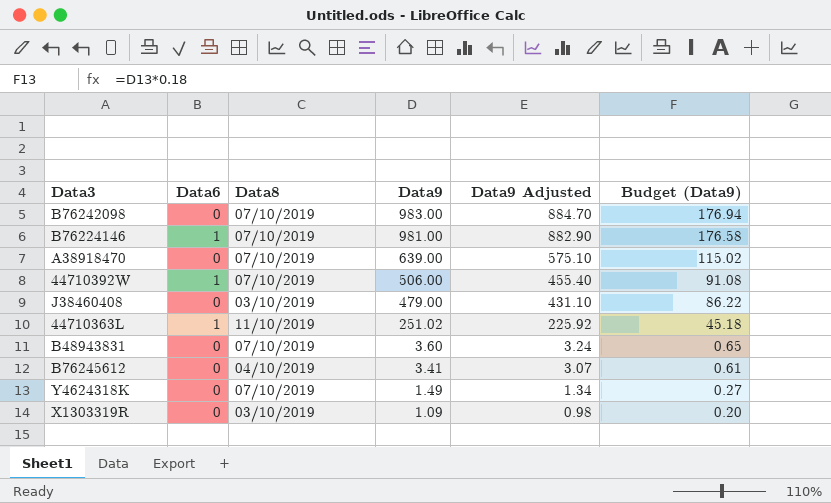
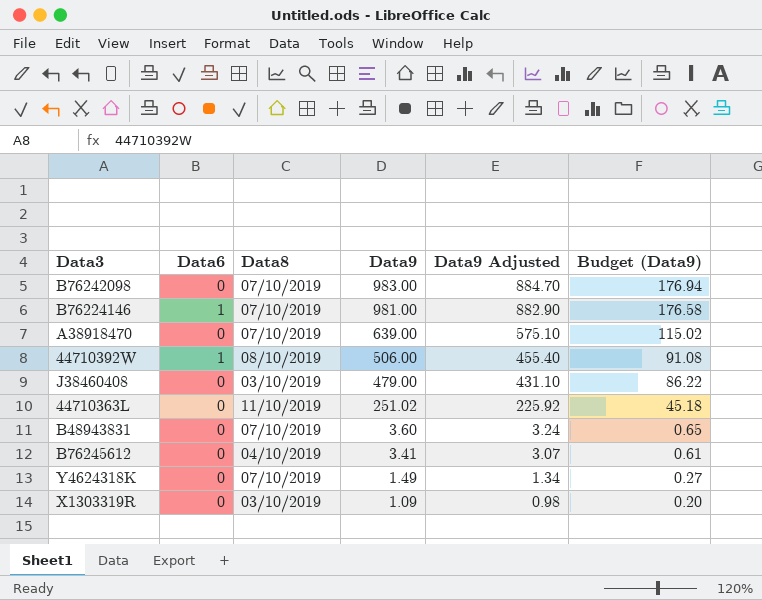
44710392W | Data8: 07/10/2019 -> 08/10/2019
44710363L | Data6: 1 -> 0

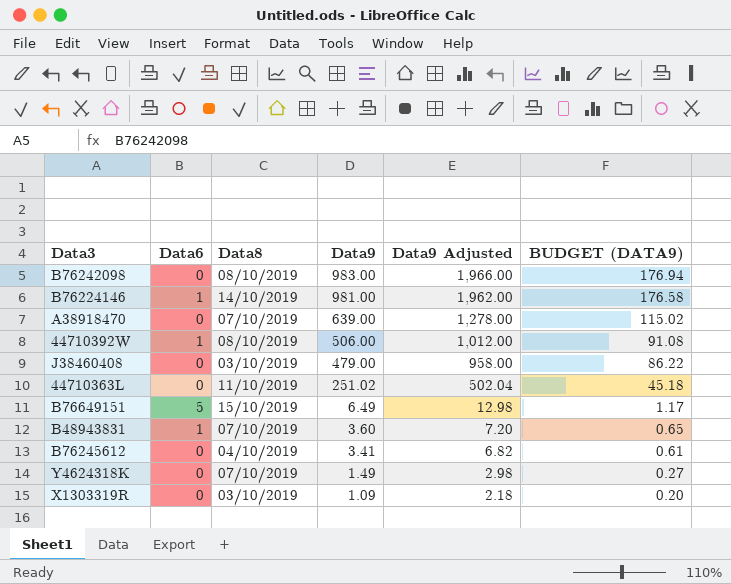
column Data9 Adjusted | formula: [Data9] * 0.9 -> [Data9] * 2
column name: Budget (Data9) -> BUDGET (DATA9)
B76242098 | Data8: 07/10/2019 -> 08/10/2019
B76224146 | Data8: 07/10/2019 -> 14/10/2019
row B76649151: none -> 5 | 15/10/2019 | 6.49 | 12.98 | 1.17
B48943831 | Data6: 0 -> 1

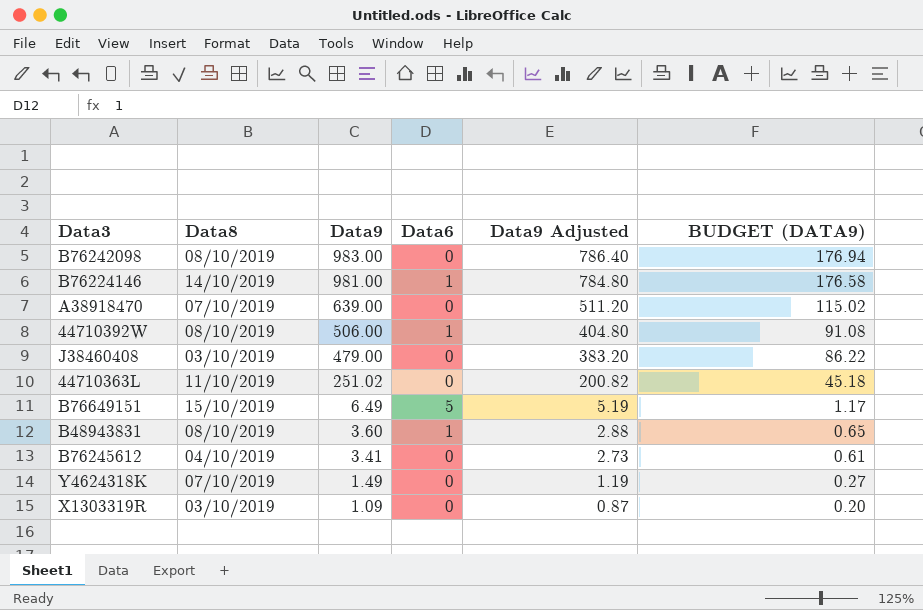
column Data6 | position: 2 -> 4
column Data9 Adjusted | formula: [Data9] * 2 -> [Data9] * 0.8
B48943831 | Data8: 07/10/2019 -> 08/10/2019

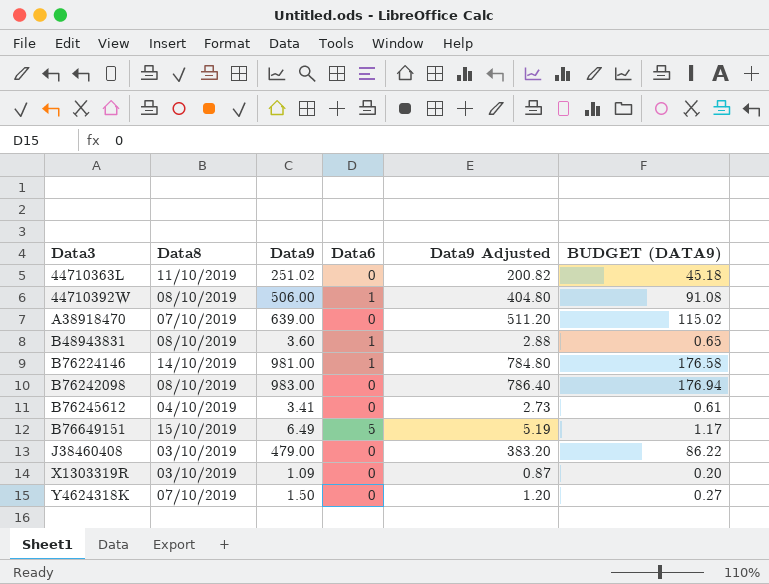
row order: Data9 descending -> Data3 ascending
Y4624318K | Data9: 1.49 -> 1.50
Y4624318K | Data9 Adjusted: 1.19 -> 1.20

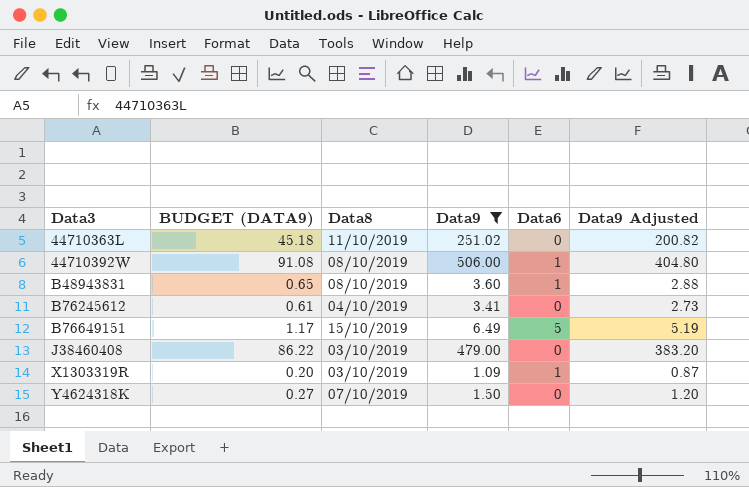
filter: none -> Data9 <= 506.00
column BUDGET (DATA9) | position: 6 -> 2
X1303319R | Data6: 0 -> 1

